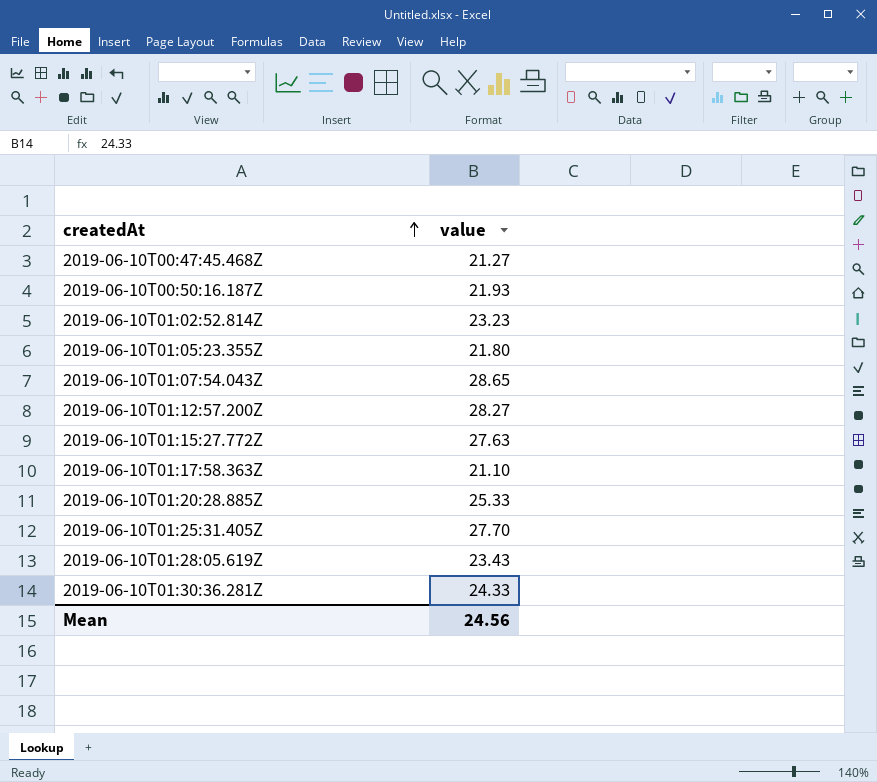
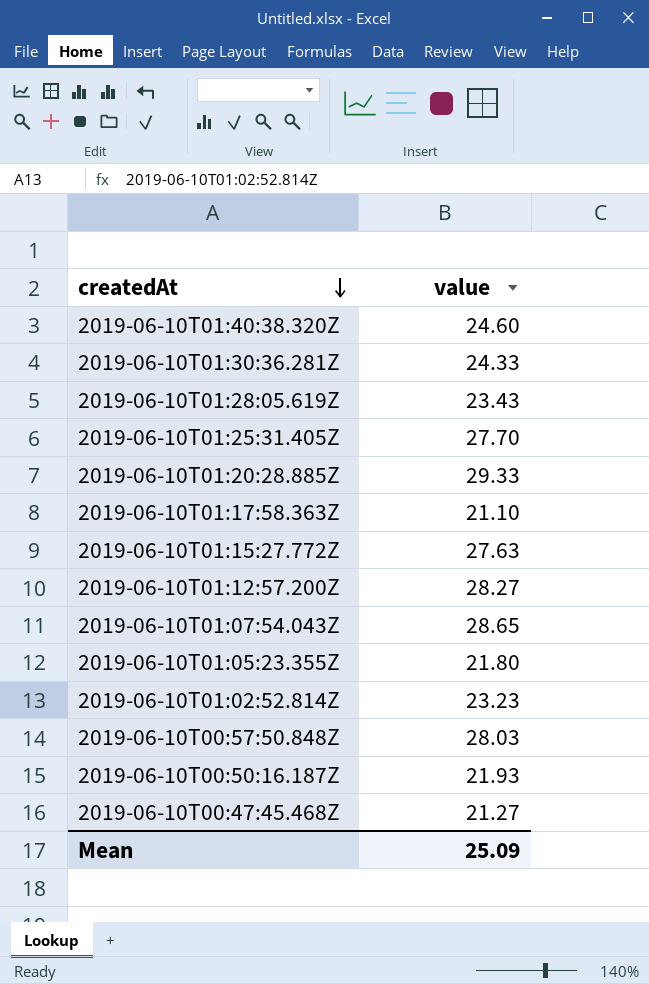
row order: createdAt ascending -> createdAt descending
row 2019-06-10T01:40:38.320Z: none -> 24.60
2019-06-10T01:20:28.885Z | value: 25.33 -> 29.33
row 2019-06-10T00:57:50.848Z: none -> 28.03
Mean | value: 24.56 -> 25.09

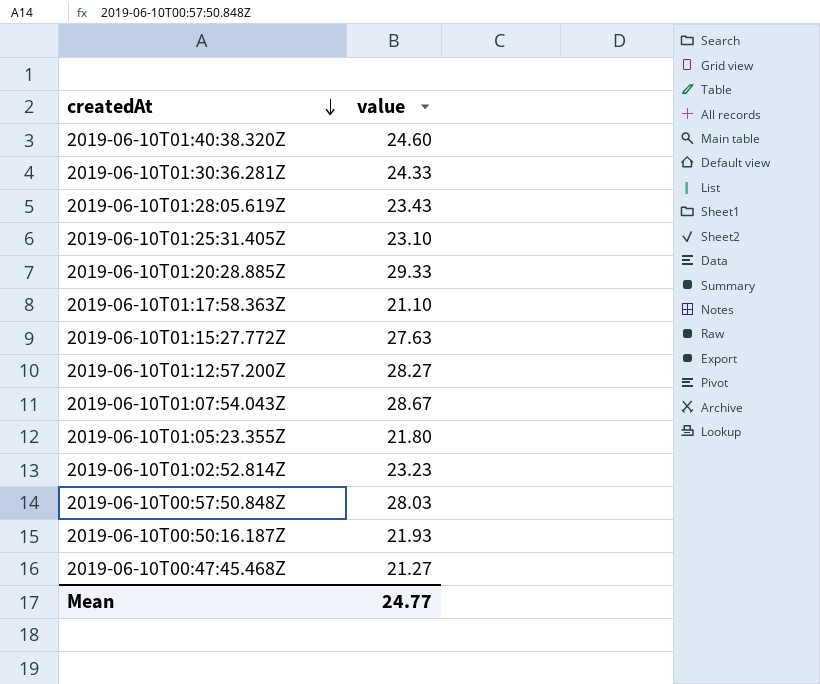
2019-06-10T01:25:31.405Z | value: 27.70 -> 23.10
2019-06-10T01:07:54.043Z | value: 28.65 -> 28.67
Mean | value: 25.09 -> 24.77

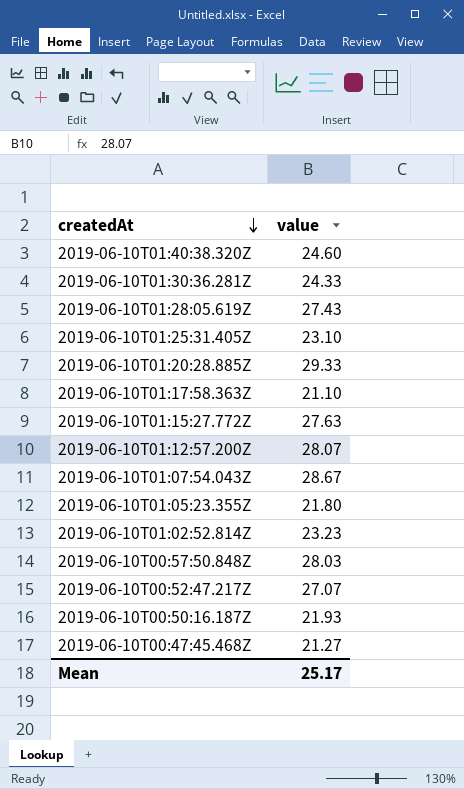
2019-06-10T01:28:05.619Z | value: 23.43 -> 27.43
2019-06-10T01:12:57.200Z | value: 28.27 -> 28.07
row 2019-06-10T00:52:47.217Z: none -> 27.07
Mean | value: 24.77 -> 25.17

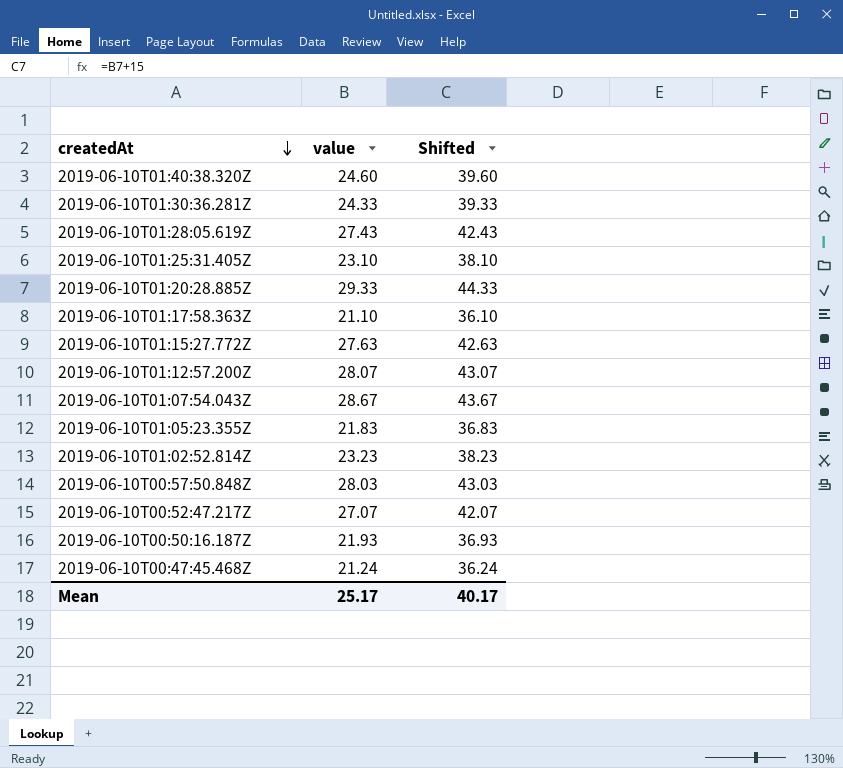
column Shifted | formula: none -> [value] + 15
2019-06-10T01:05:23.355Z | value: 21.80 -> 21.83
2019-06-10T00:47:45.468Z | value: 21.27 -> 21.24

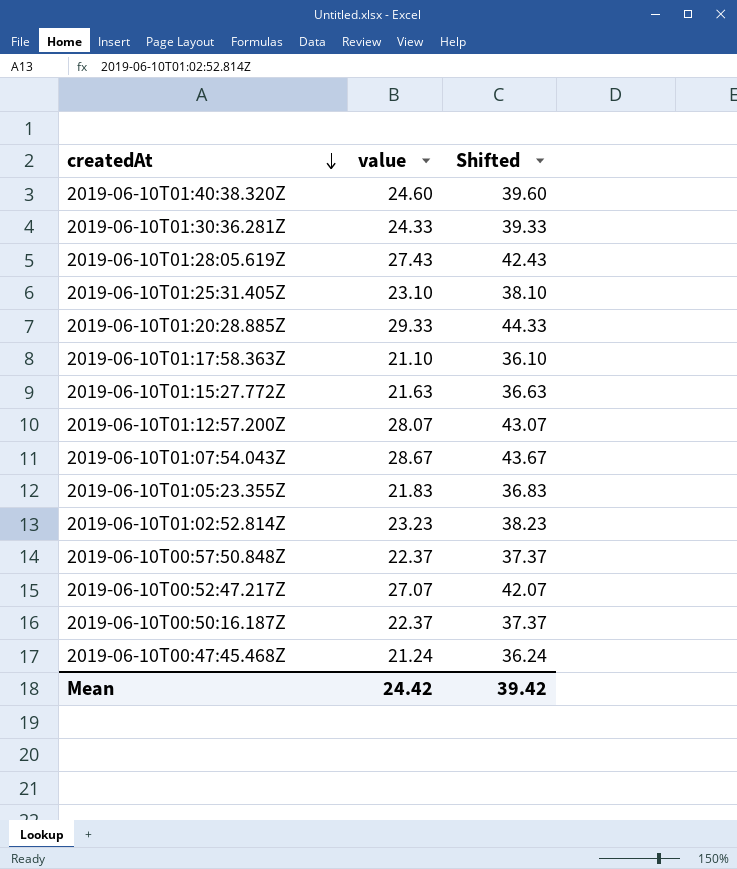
2019-06-10T01:15:27.772Z | value: 27.63 -> 21.63
2019-06-10T01:15:27.772Z | Shifted: 42.63 -> 36.63
2019-06-10T00:57:50.848Z | value: 28.03 -> 22.37
2019-06-10T00:57:50.848Z | Shifted: 43.03 -> 37.37
2019-06-10T00:50:16.187Z | value: 21.93 -> 22.37
2019-06-10T00:50:16.187Z | Shifted: 36.93 -> 37.37
Mean | value: 25.17 -> 24.42
Mean | Shifted: 40.17 -> 39.42

